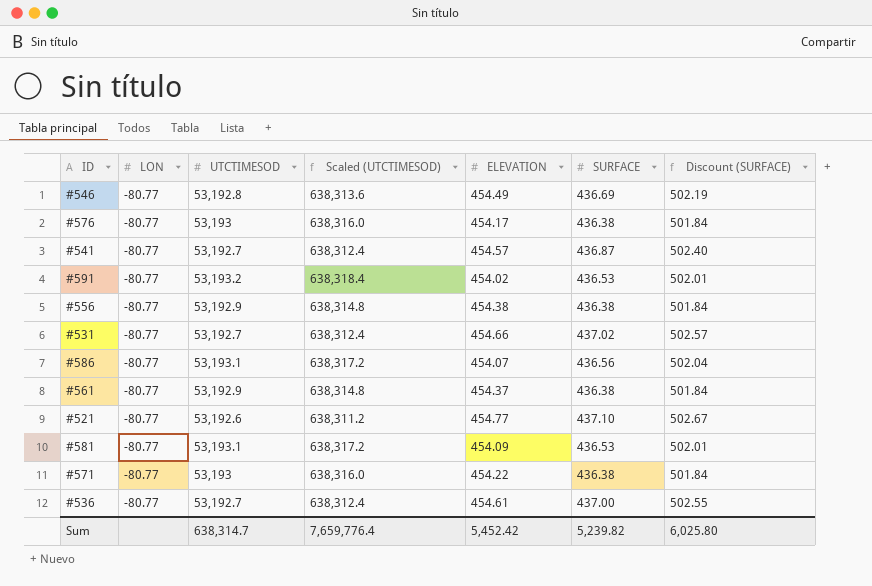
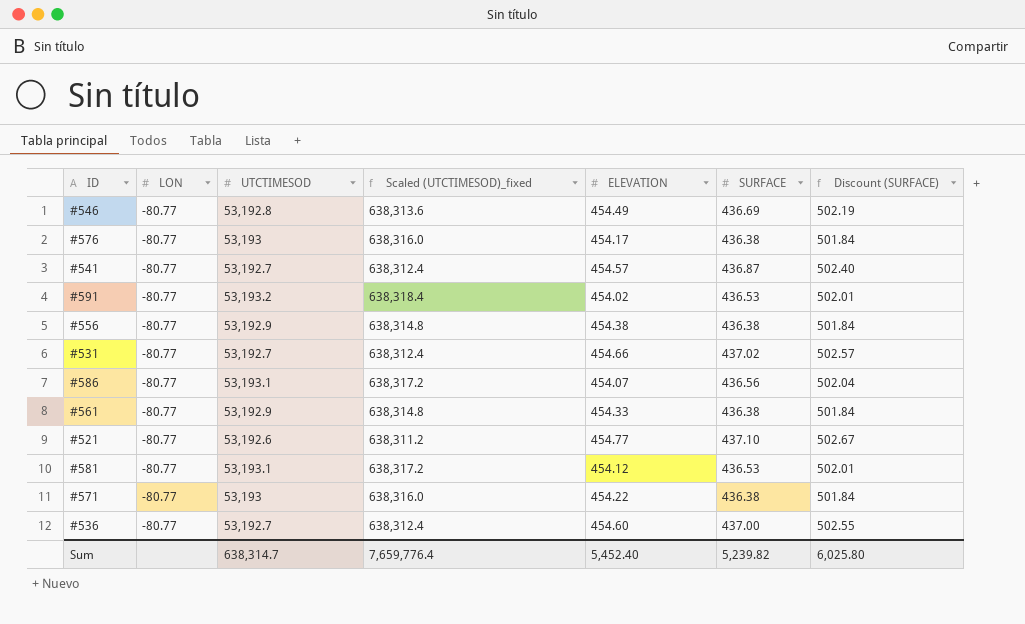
column name: Scaled (UTCTIMESOD) -> Scaled (UTCTIMESOD)_fixed
#561 | ELEVATION: 454.37 -> 454.33
#581 | ELEVATION: 454.09 -> 454.12
#536 | ELEVATION: 454.61 -> 454.60
Sum | ELEVATION: 5,452.42 -> 5,452.40

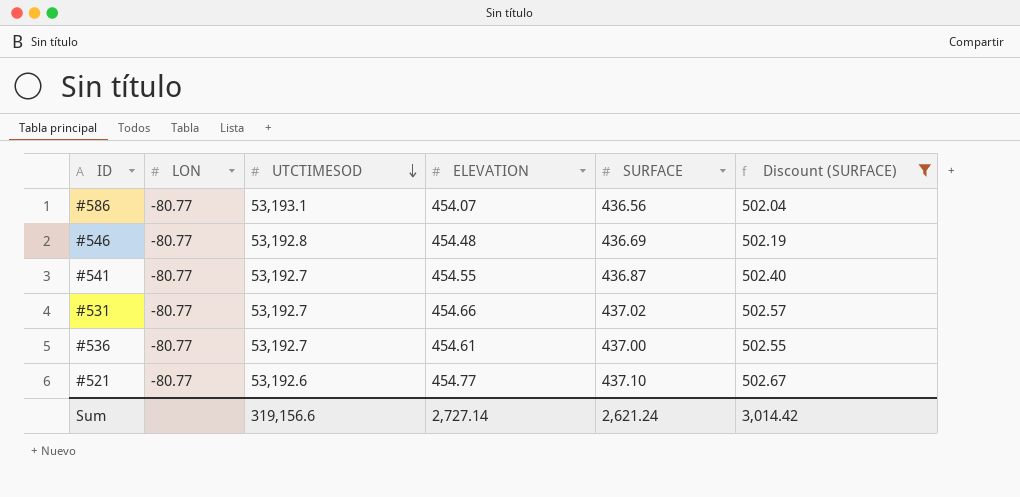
filter: none -> Discount (SURFACE) >= 502.04
row order: none -> UTCTIMESOD descending
column Scaled (UTCTIMESOD)_fixed | formula: [UTCTIMESOD] * 12 -> none
#546 | ELEVATION: 454.49 -> 454.48
#541 | ELEVATION: 454.57 -> 454.55
#536 | ELEVATION: 454.60 -> 454.61
Sum | UTCTIMESOD: 638,314.7 -> 319,156.6
Sum | ELEVATION: 5,452.40 -> 2,727.14
Sum | SURFACE: 5,239.82 -> 2,621.24
Sum | Discount (SURFACE): 6,025.80 -> 3,014.42

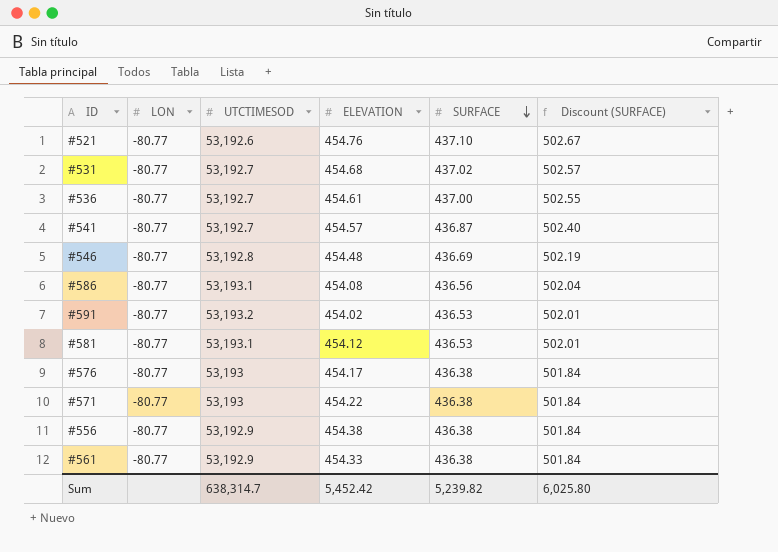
filter: Discount (SURFACE) >= 502.04 -> none
row order: UTCTIMESOD descending -> SURFACE descending
#521 | ELEVATION: 454.77 -> 454.76
#531 | ELEVATION: 454.66 -> 454.68
#541 | ELEVATION: 454.55 -> 454.57
#586 | ELEVATION: 454.07 -> 454.08
Sum | UTCTIMESOD: 319,156.6 -> 638,314.7
Sum | ELEVATION: 2,727.14 -> 5,452.42
Sum | SURFACE: 2,621.24 -> 5,239.82
Sum | Discount (SURFACE): 3,014.42 -> 6,025.80

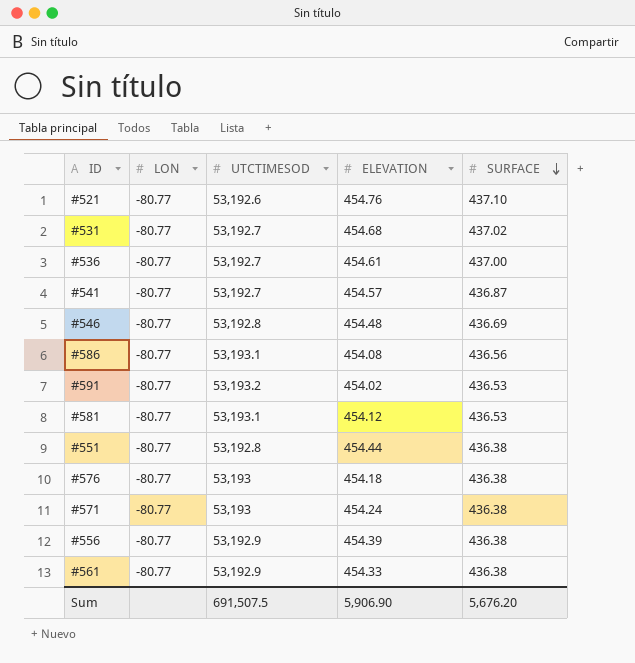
column Discount (SURFACE) | formula: [SURFACE] * 1.15 -> none
row #551: none -> -80.77 | 53,192.8 | 454.44 | 436.38
#576 | ELEVATION: 454.17 -> 454.18
#571 | ELEVATION: 454.22 -> 454.24
#556 | ELEVATION: 454.38 -> 454.39
Sum | UTCTIMESOD: 638,314.7 -> 691,507.5
Sum | ELEVATION: 5,452.42 -> 5,906.90
Sum | SURFACE: 5,239.82 -> 5,676.20

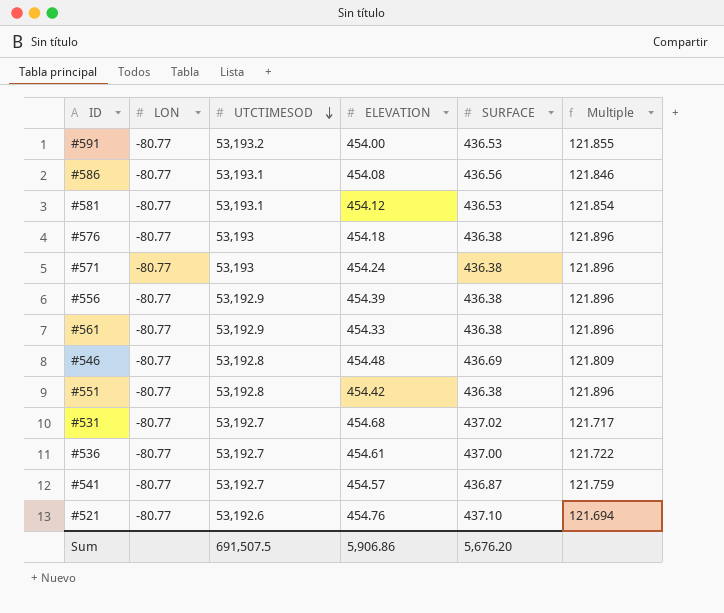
row order: SURFACE descending -> UTCTIMESOD descending
column Multiple | formula: none -> [UTCTIMESOD] / [SURFACE]
#591 | ELEVATION: 454.02 -> 454.00
#551 | ELEVATION: 454.44 -> 454.42
Sum | ELEVATION: 5,906.90 -> 5,906.86

